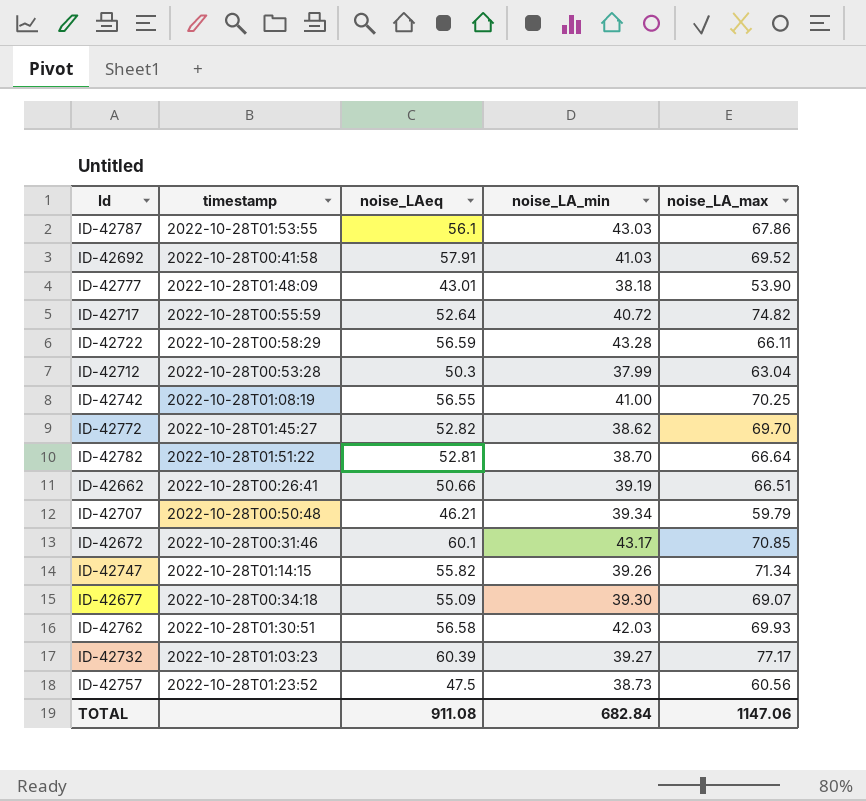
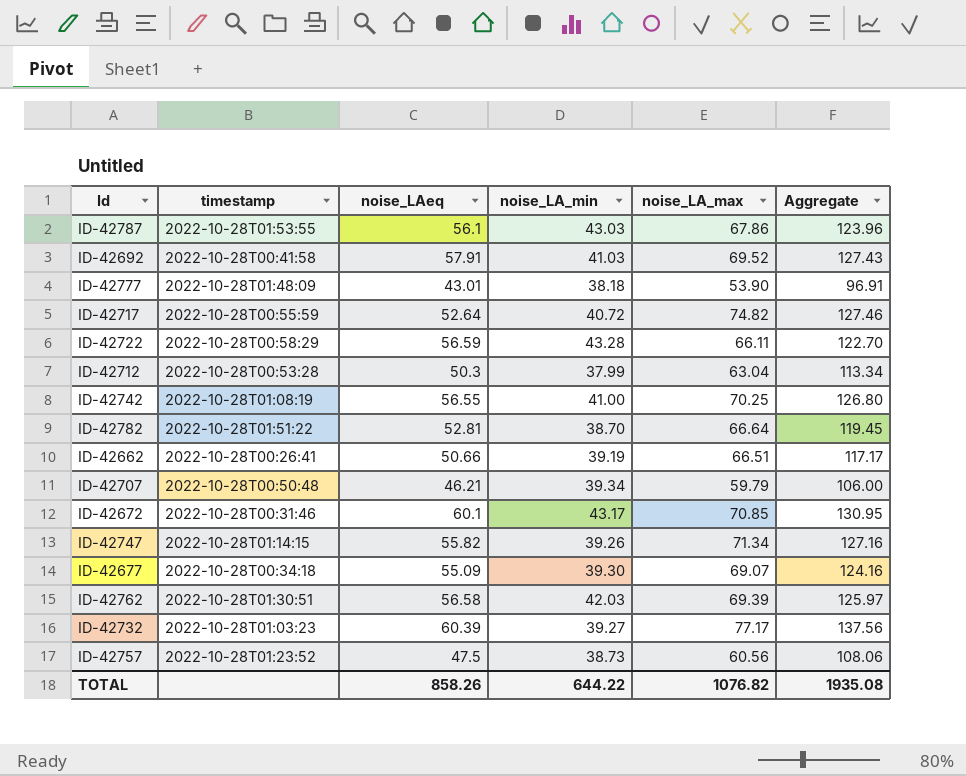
column Aggregate | formula: none -> [noise_LAeq] + [noise_LA_max]
row ID-42772: 2022-10-28T01:45:27 | 52.82 | 38.62 | 69.70 -> none
ID-42762 | noise_LA_max: 69.93 -> 69.39
TOTAL | noise_LAeq: 911.08 -> 858.26
TOTAL | noise_LA_min: 682.84 -> 644.22
TOTAL | noise_LA_max: 1147.06 -> 1076.82

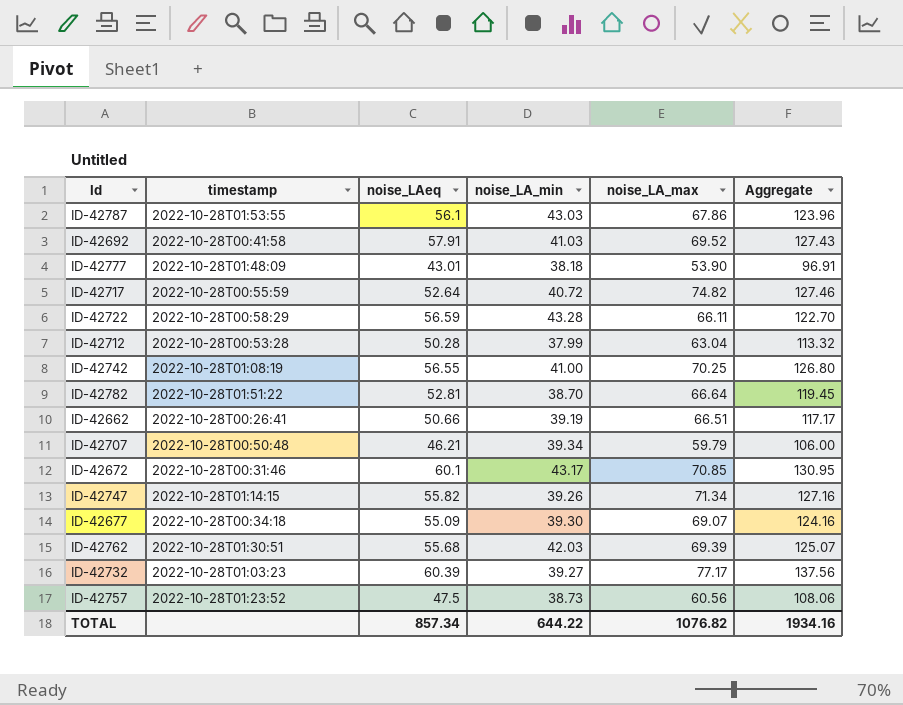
ID-42712 | noise_LAeq: 50.3 -> 50.28
ID-42712 | Aggregate: 113.34 -> 113.32
ID-42762 | noise_LAeq: 56.58 -> 55.68
ID-42762 | Aggregate: 125.97 -> 125.07
TOTAL | noise_LAeq: 858.26 -> 857.34
TOTAL | Aggregate: 1935.08 -> 1934.16

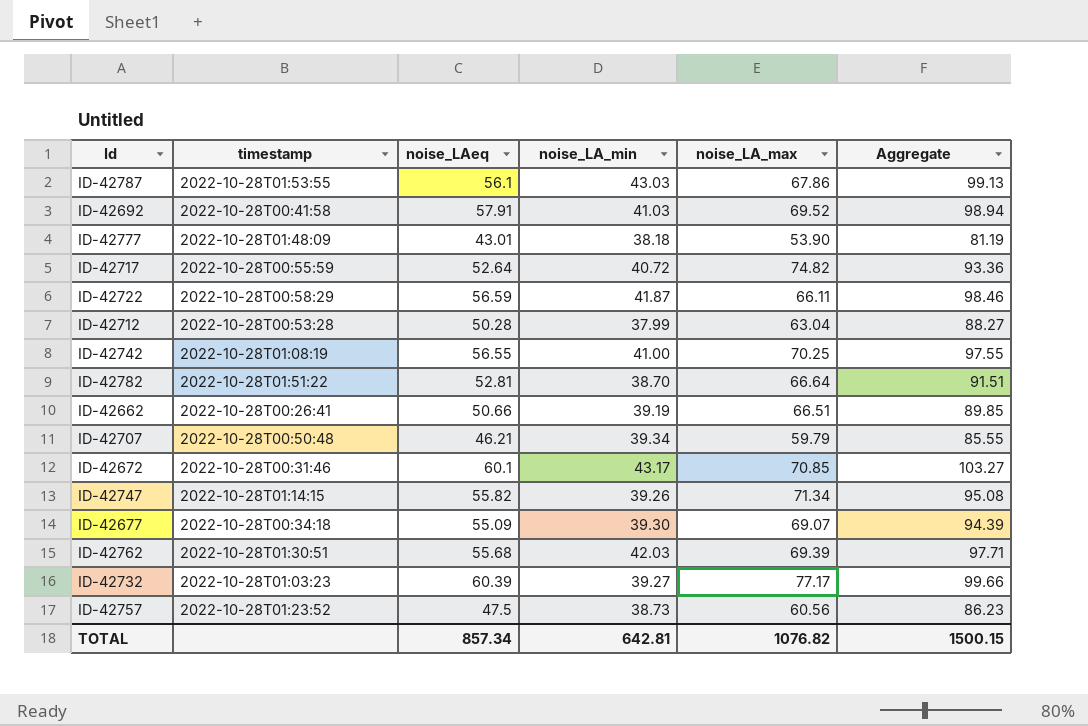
column Aggregate | formula: [noise_LAeq] + [noise_LA_max] -> [noise_LAeq] + [noise_LA_min]
ID-42722 | noise_LA_min: 43.28 -> 41.87
TOTAL | noise_LA_min: 644.22 -> 642.81
TOTAL | Aggregate: 1934.16 -> 1500.15

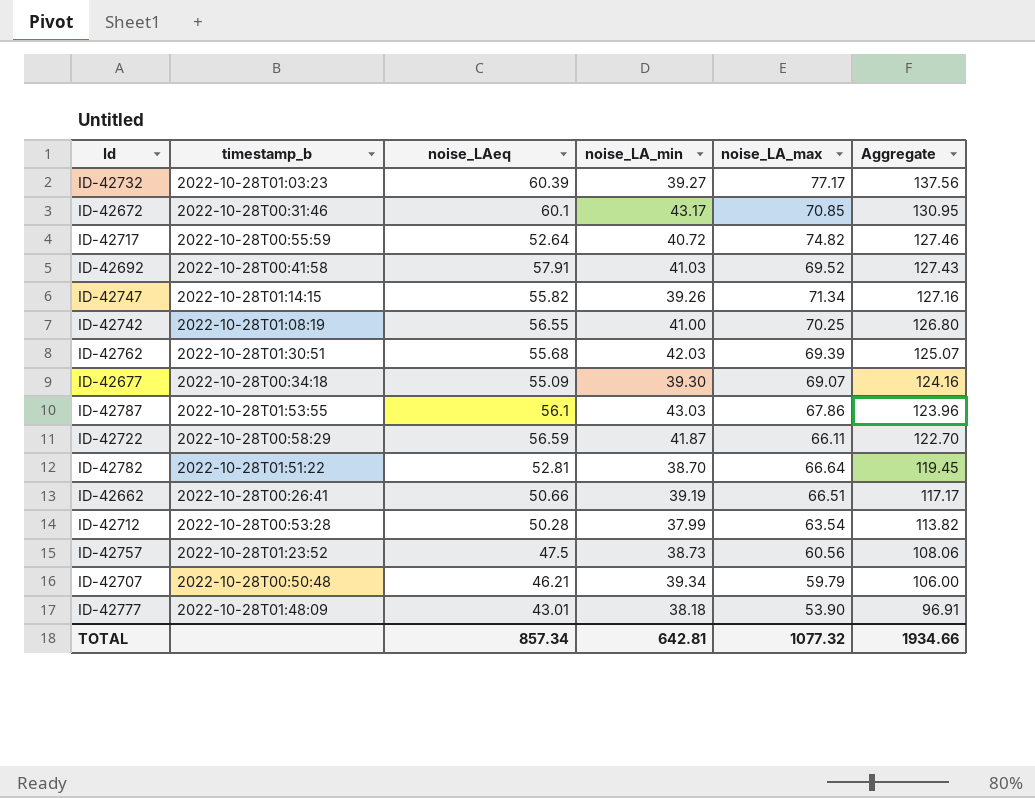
row order: none -> Aggregate descending
column name: timestamp -> timestamp_b
column Aggregate | formula: [noise_LAeq] + [noise_LA_min] -> [noise_LAeq] + [noise_LA_max]
ID-42712 | noise_LA_max: 63.04 -> 63.54
TOTAL | noise_LA_max: 1076.82 -> 1077.32
TOTAL | Aggregate: 1500.15 -> 1934.66

